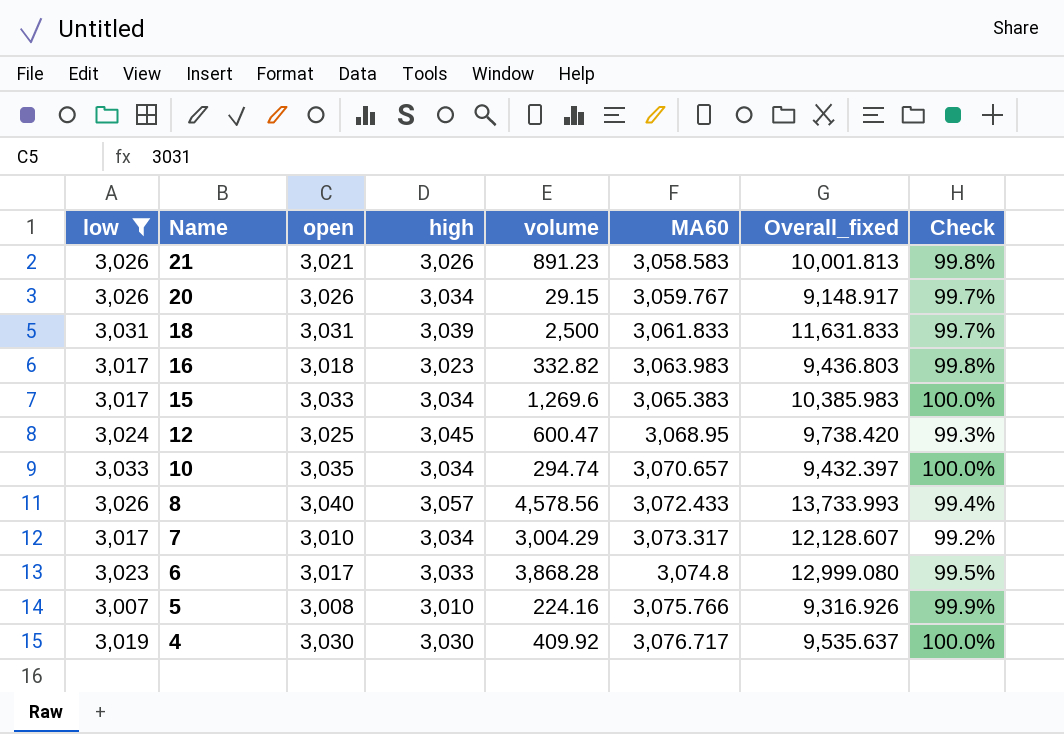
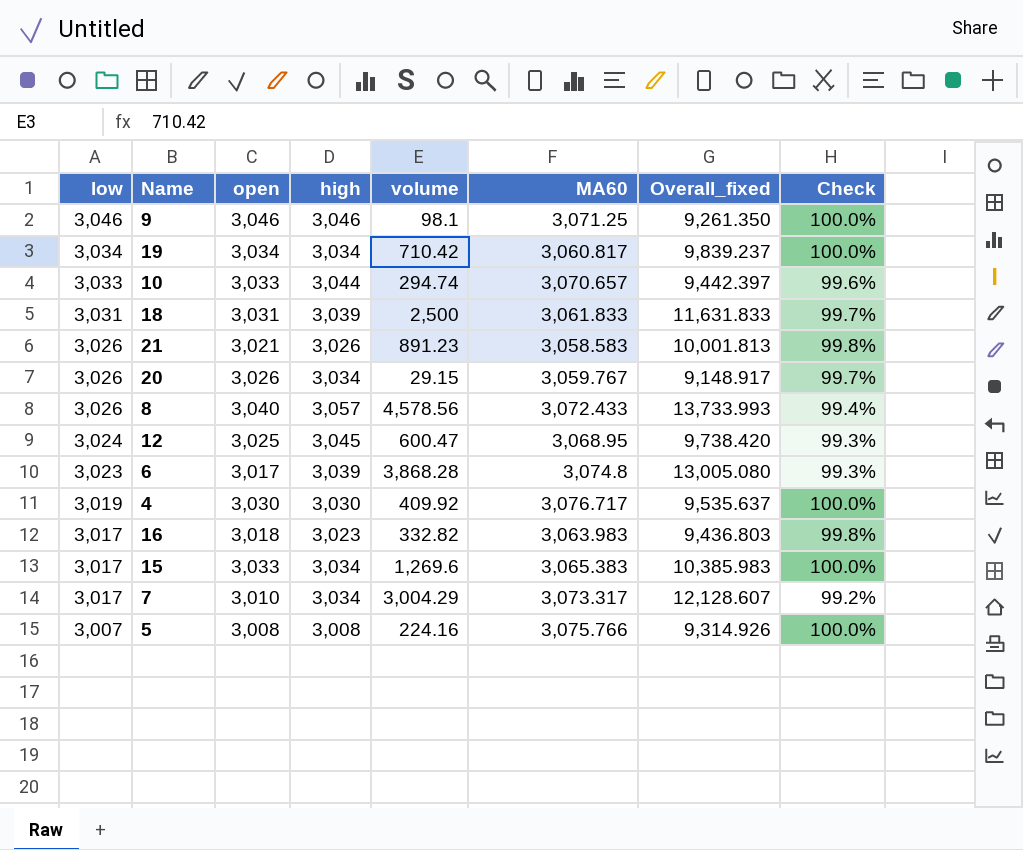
filter: low <= 3,033 -> none
row order: Name descending -> low descending
10 | open: 3,035 -> 3,033
10 | high: 3,034 -> 3,044
10 | Overall_fixed: 9,432.397 -> 9,442.397
10 | Check: 100.0% -> 99.6%
6 | high: 3,033 -> 3,039
6 | Overall_fixed: 12,999.080 -> 13,005.080
6 | Check: 99.5% -> 99.3%
5 | high: 3,010 -> 3,008
5 | Overall_fixed: 9,316.926 -> 9,314.926
5 | Check: 99.9% -> 100.0%

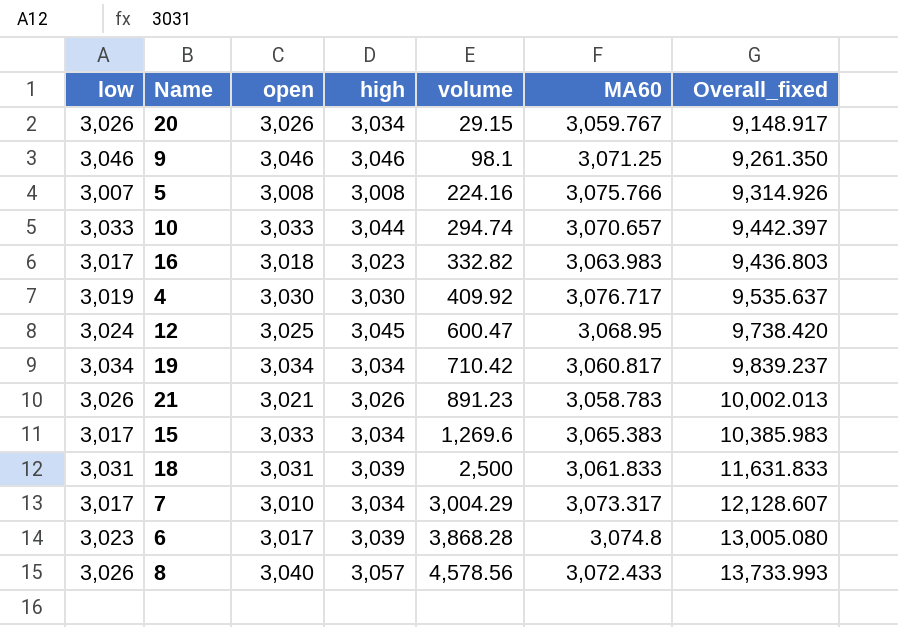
row order: low descending -> volume ascending
column Check | formula: [open] / [high] -> none
21 | MA60: 3,058.583 -> 3,058.783
21 | Overall_fixed: 10,001.813 -> 10,002.013

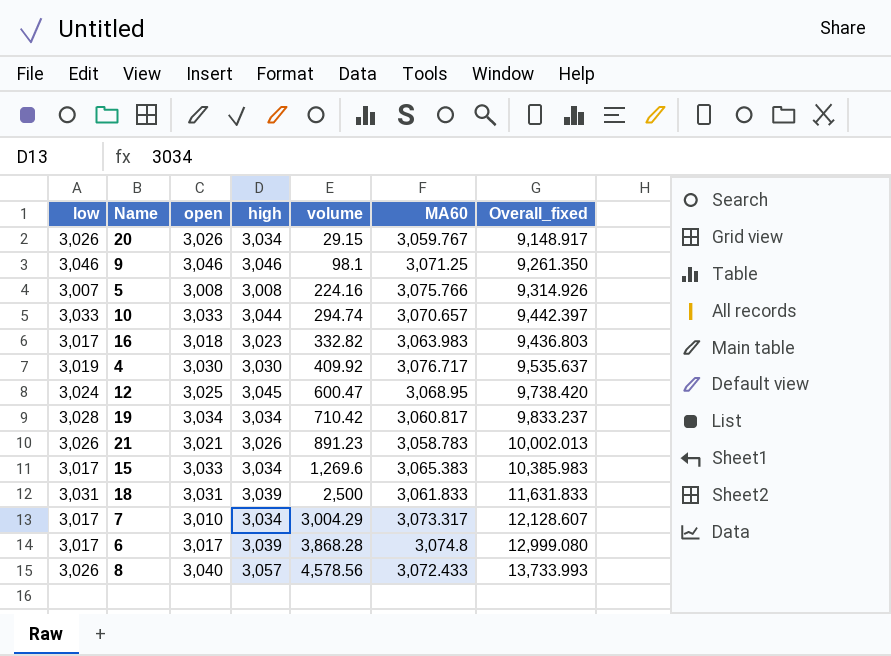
19 | low: 3,034 -> 3,028
19 | Overall_fixed: 9,839.237 -> 9,833.237
6 | low: 3,023 -> 3,017
6 | Overall_fixed: 13,005.080 -> 12,999.080

